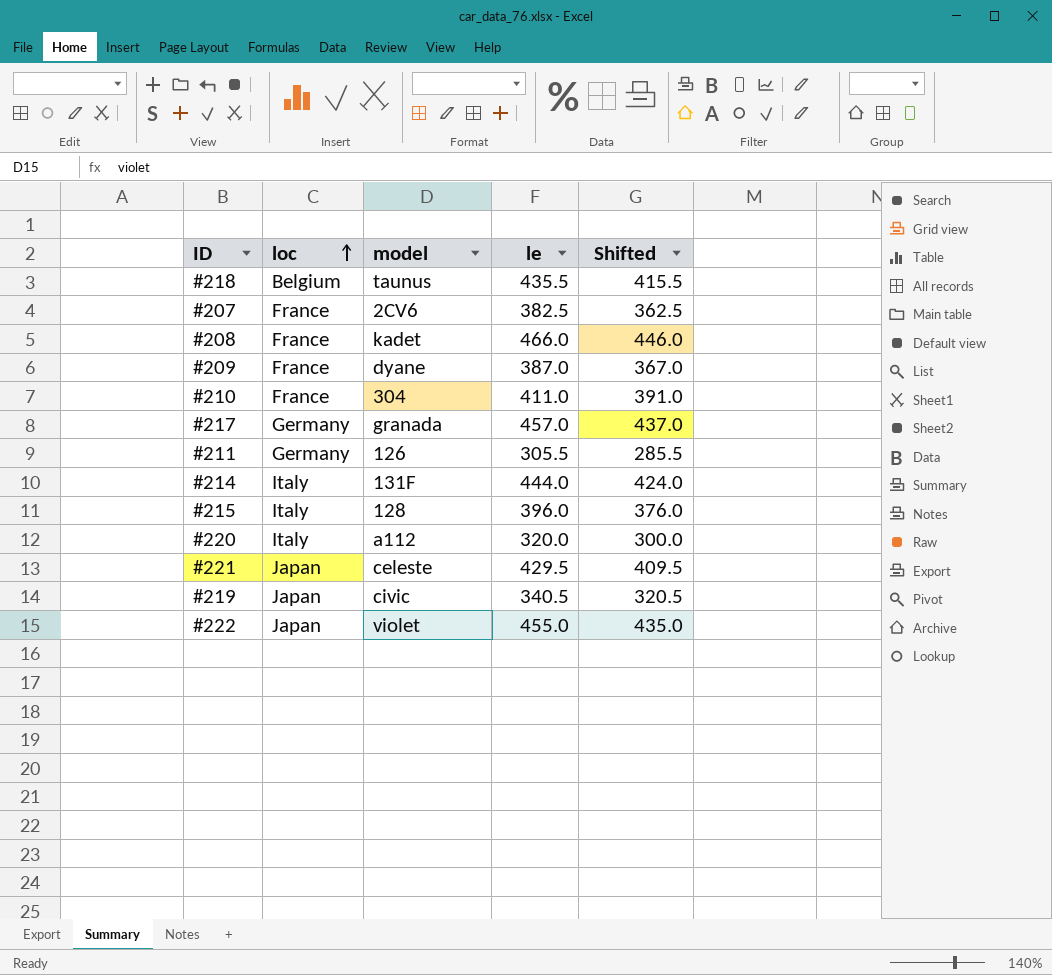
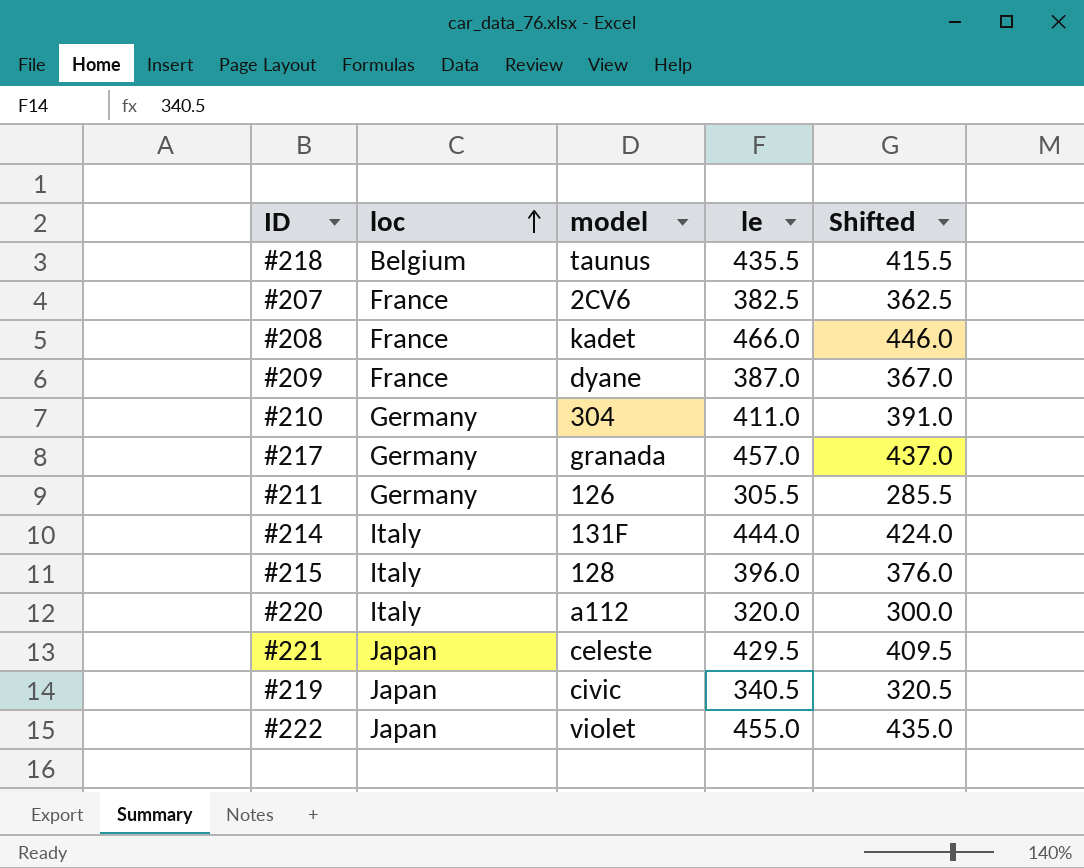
#210 | loc: France -> Germany

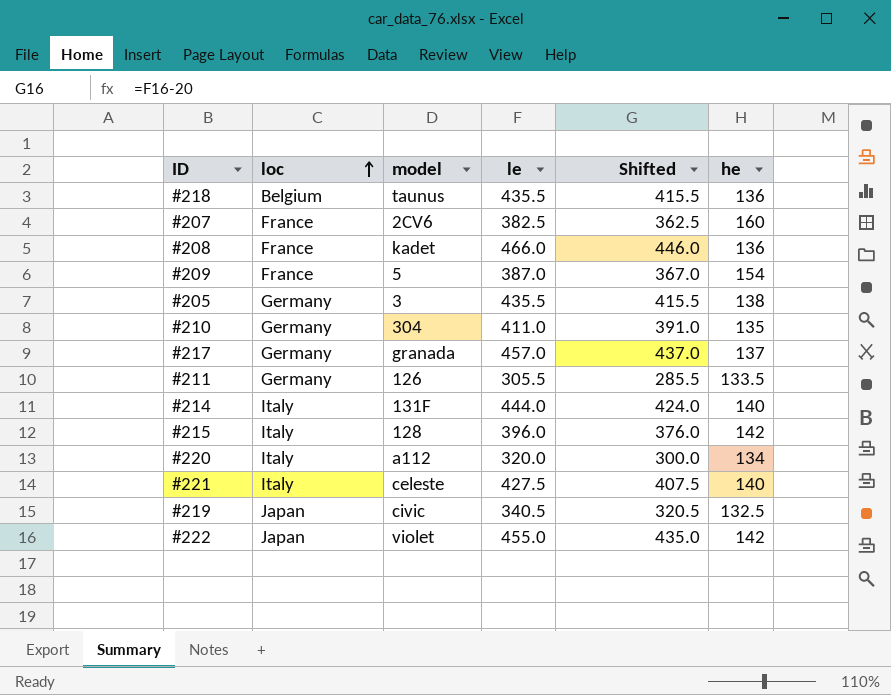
column he | position: none -> 6
#209 | model: dyane -> 5
row #205: none -> Germany | 3 | 435.5 | 415.5 | 138
#221 | loc: Japan -> Italy
#221 | le: 429.5 -> 427.5
#221 | Shifted: 409.5 -> 407.5

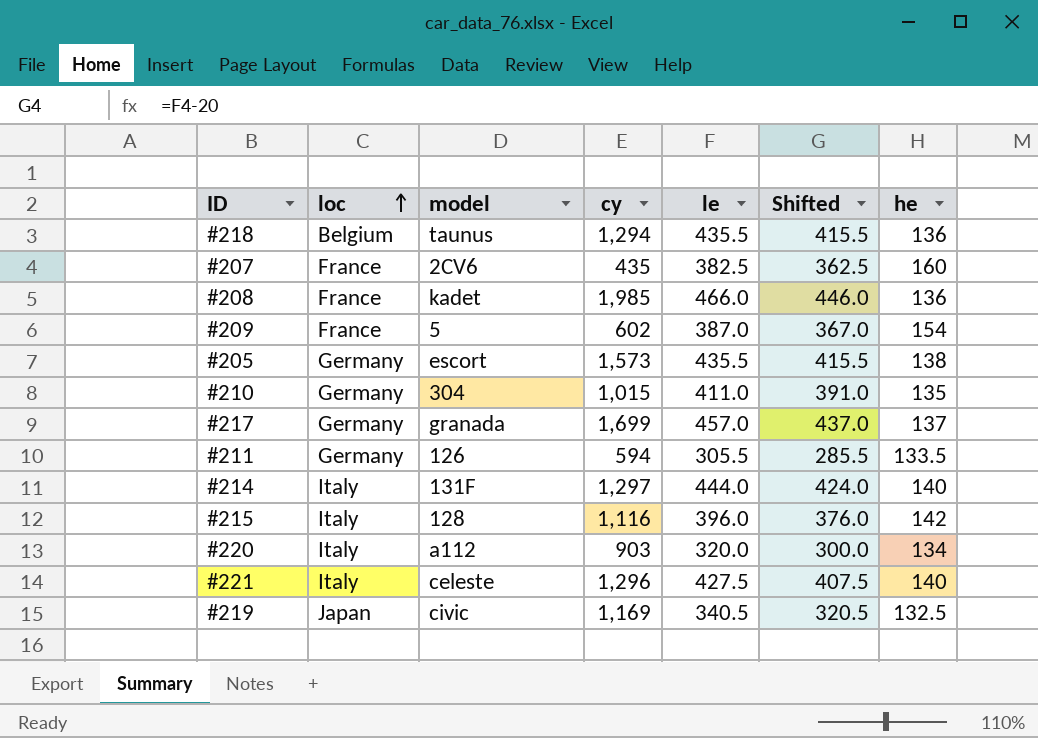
column cy | position: none -> 4
row #222: Japan | violet | 455.0 | 435.0 | 142 -> none
#205 | model: 3 -> escort

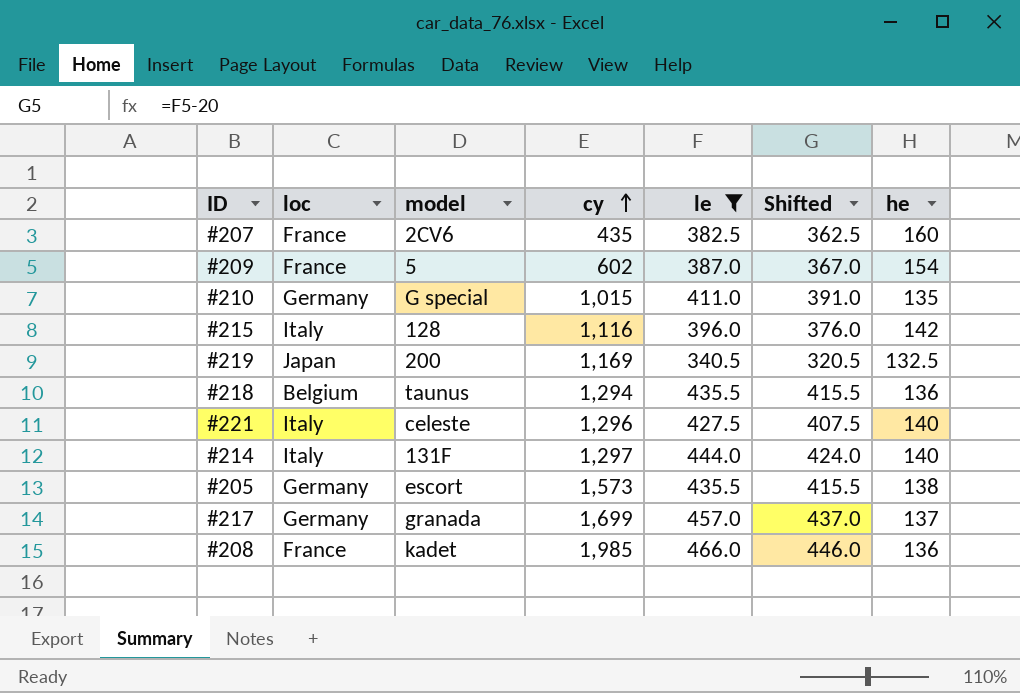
filter: none -> le >= 340.5
row order: loc ascending -> cy ascending
#210 | model: 304 -> G special
#219 | model: civic -> 200

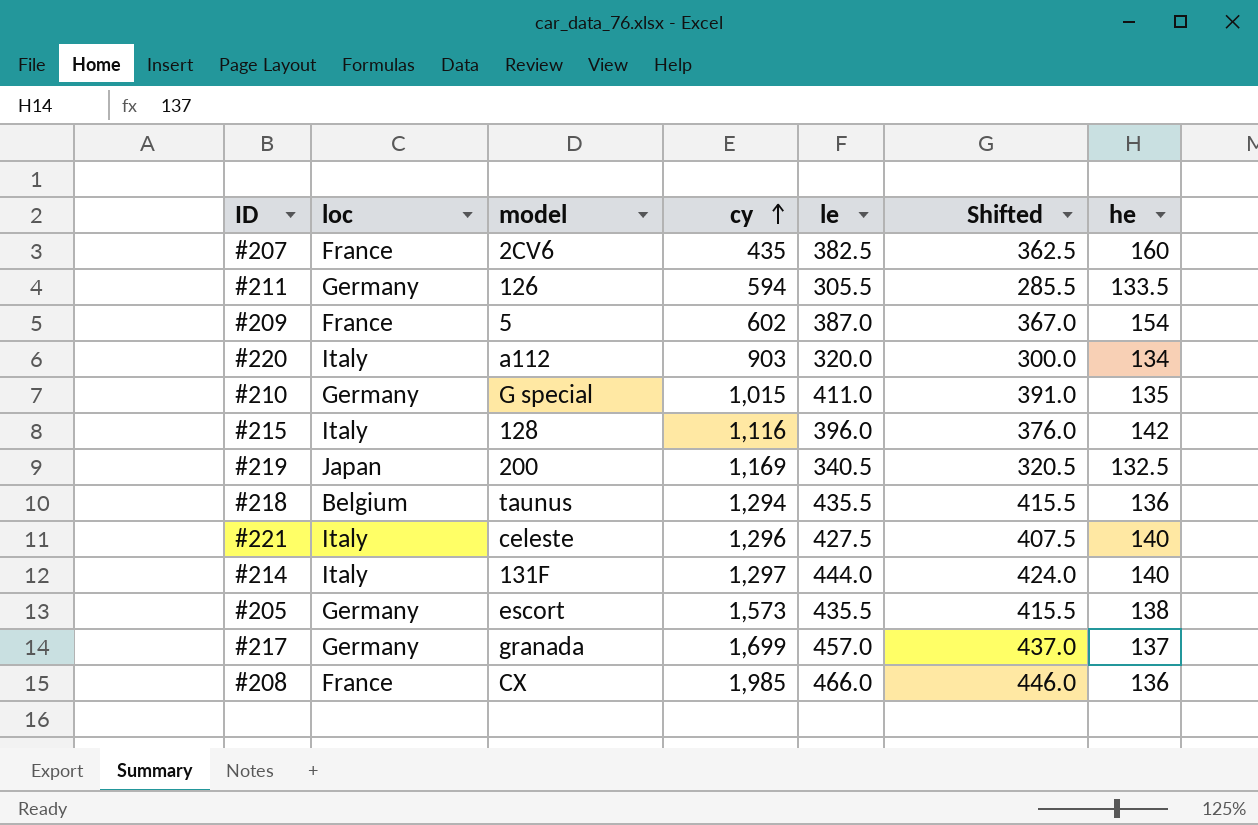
filter: le >= 340.5 -> none
#208 | model: kadet -> CX

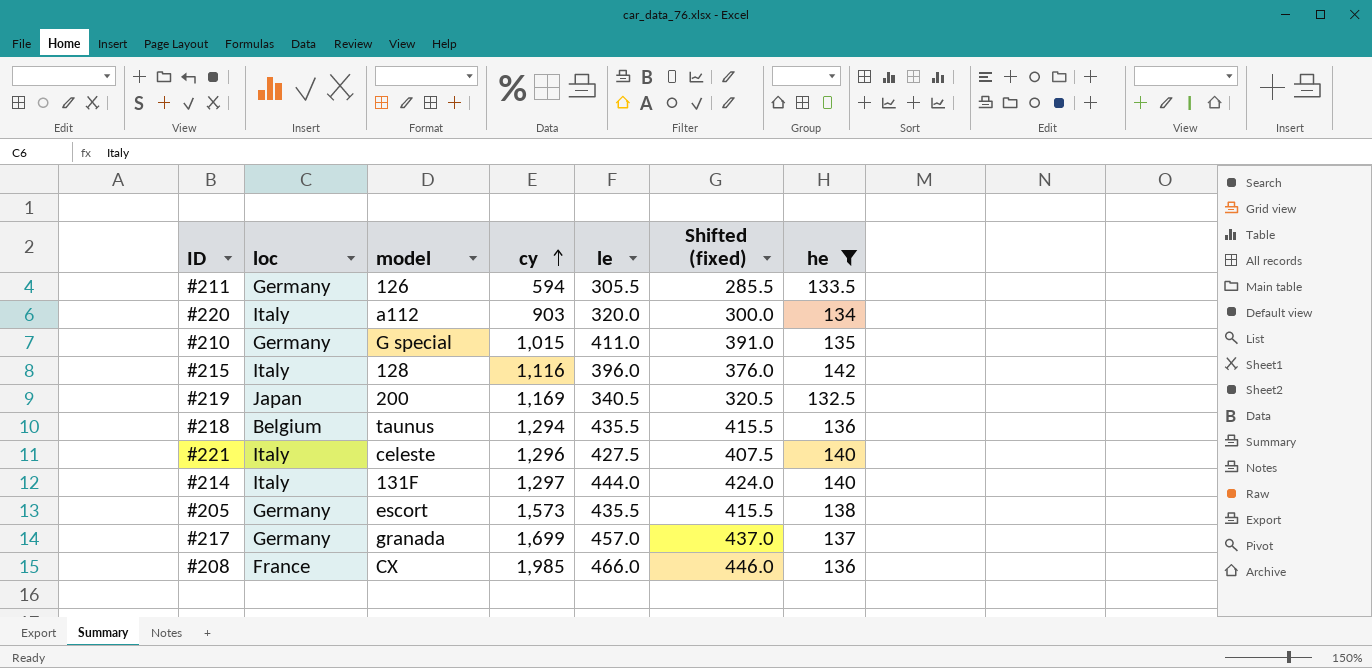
filter: none -> he <= 142
column name: Shifted -> Shifted (fixed)

